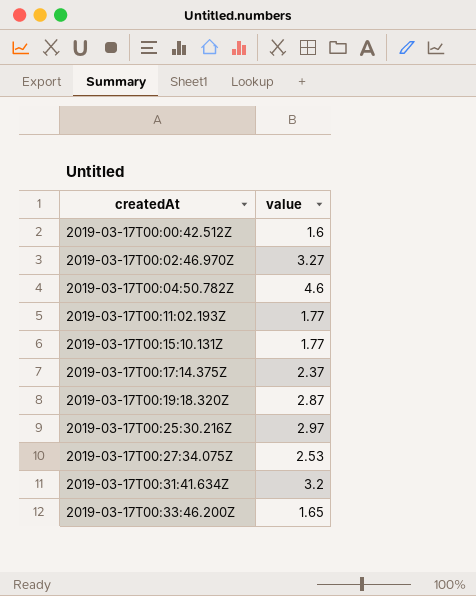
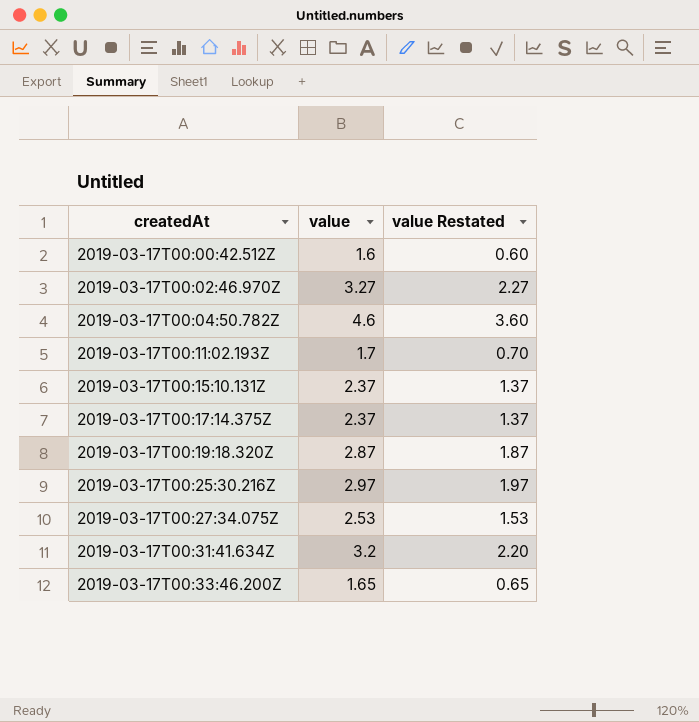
column value Restated | formula: none -> [value] - 1
2019-03-17T00:11:02.193Z | value: 1.77 -> 1.7
2019-03-17T00:15:10.131Z | value: 1.77 -> 2.37

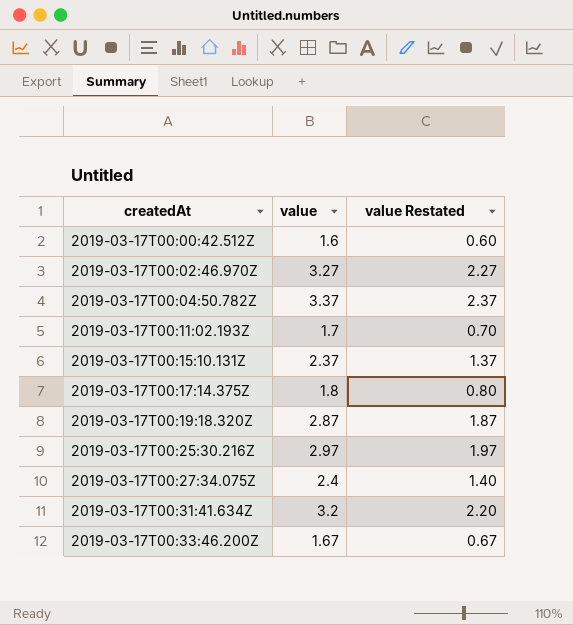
2019-03-17T00:04:50.782Z | value: 4.6 -> 3.37
2019-03-17T00:04:50.782Z | value Restated: 3.60 -> 2.37
2019-03-17T00:17:14.375Z | value: 2.37 -> 1.8
2019-03-17T00:17:14.375Z | value Restated: 1.37 -> 0.80
2019-03-17T00:27:34.075Z | value: 2.53 -> 2.4
2019-03-17T00:27:34.075Z | value Restated: 1.53 -> 1.40
2019-03-17T00:33:46.200Z | value: 1.65 -> 1.67
2019-03-17T00:33:46.200Z | value Restated: 0.65 -> 0.67

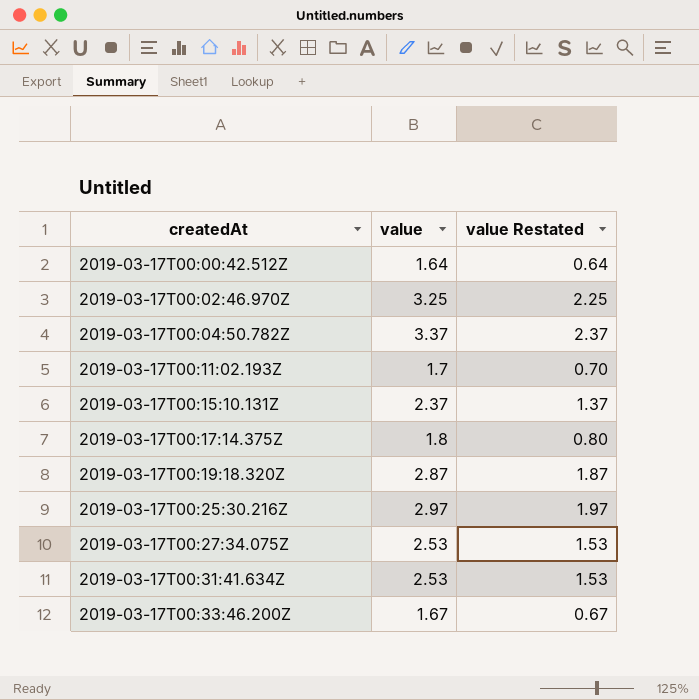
2019-03-17T00:00:42.512Z | value: 1.6 -> 1.64
2019-03-17T00:00:42.512Z | value Restated: 0.60 -> 0.64
2019-03-17T00:02:46.970Z | value: 3.27 -> 3.25
2019-03-17T00:02:46.970Z | value Restated: 2.27 -> 2.25
2019-03-17T00:27:34.075Z | value: 2.4 -> 2.53
2019-03-17T00:27:34.075Z | value Restated: 1.40 -> 1.53
2019-03-17T00:31:41.634Z | value: 3.2 -> 2.53
2019-03-17T00:31:41.634Z | value Restated: 2.20 -> 1.53

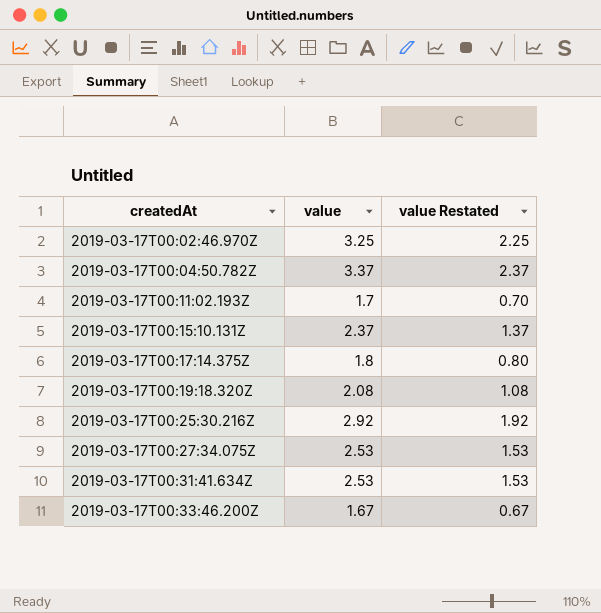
row 2019-03-17T00:00:42.512Z: 1.64 | 0.64 -> none
2019-03-17T00:19:18.320Z | value: 2.87 -> 2.08
2019-03-17T00:19:18.320Z | value Restated: 1.87 -> 1.08
2019-03-17T00:25:30.216Z | value: 2.97 -> 2.92
2019-03-17T00:25:30.216Z | value Restated: 1.97 -> 1.92

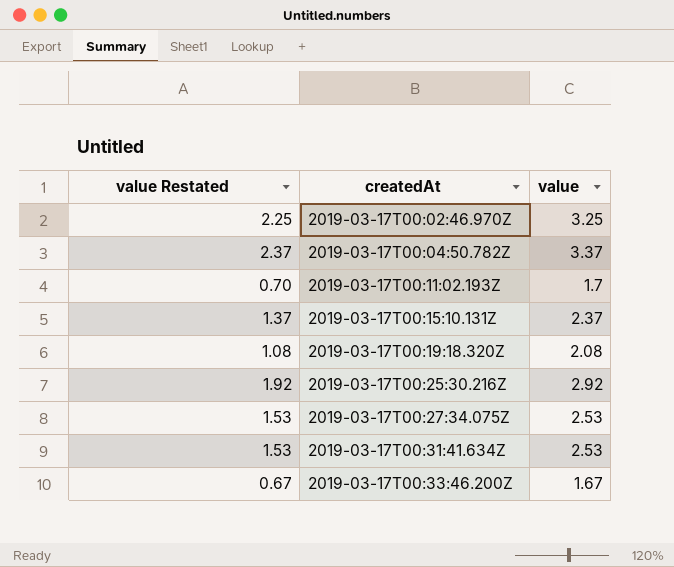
column value Restated | position: 3 -> 1
row 2019-03-17T00:17:14.375Z: 1.8 | 0.80 -> none

